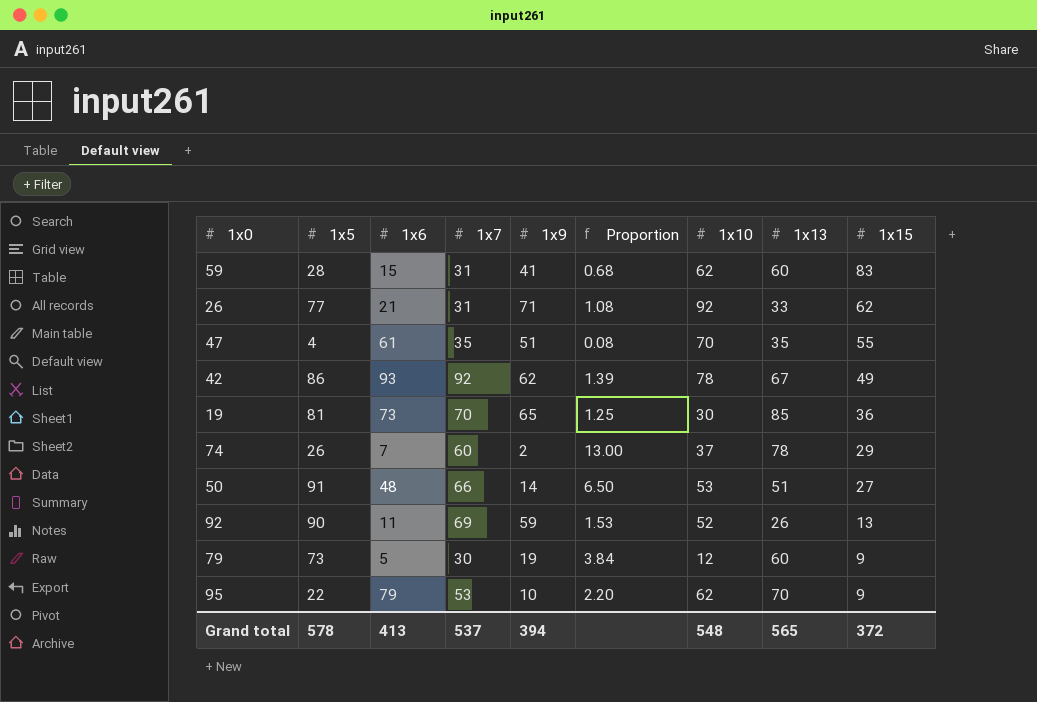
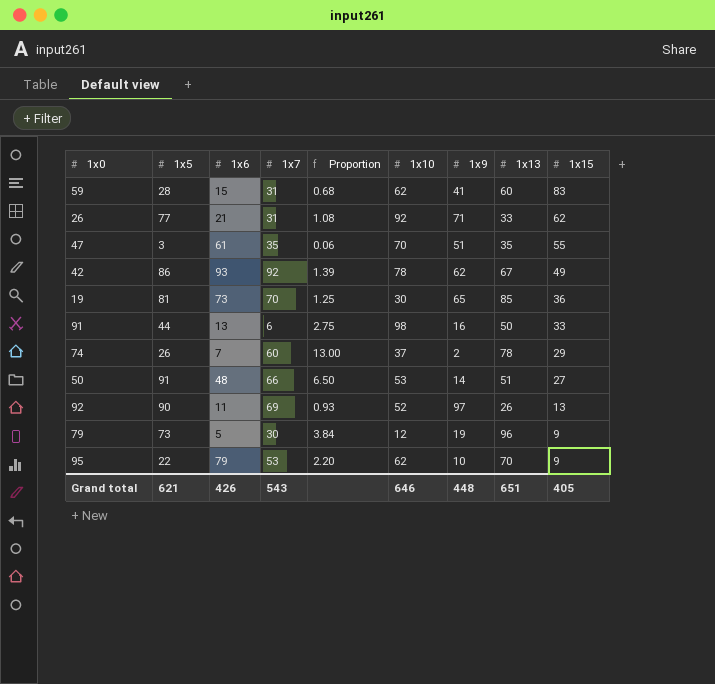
column 1x9 | position: 5 -> 7
47 | 1x5: 4 -> 3
47 | Proportion: 0.08 -> 0.06
row 91: none -> 44 | 13 | 6 | 2.75 | 98 | 16 | 50 | 33
92 | Proportion: 1.53 -> 0.93
92 | 1x9: 59 -> 97
79 | 1x13: 60 -> 96
Grand total | 1x5: 578 -> 621
Grand total | 1x6: 413 -> 426
Grand total | 1x7: 537 -> 543
Grand total | 1x10: 548 -> 646
Grand total | 1x9: 394 -> 448
Grand total | 1x13: 565 -> 651
Grand total | 1x15: 372 -> 405

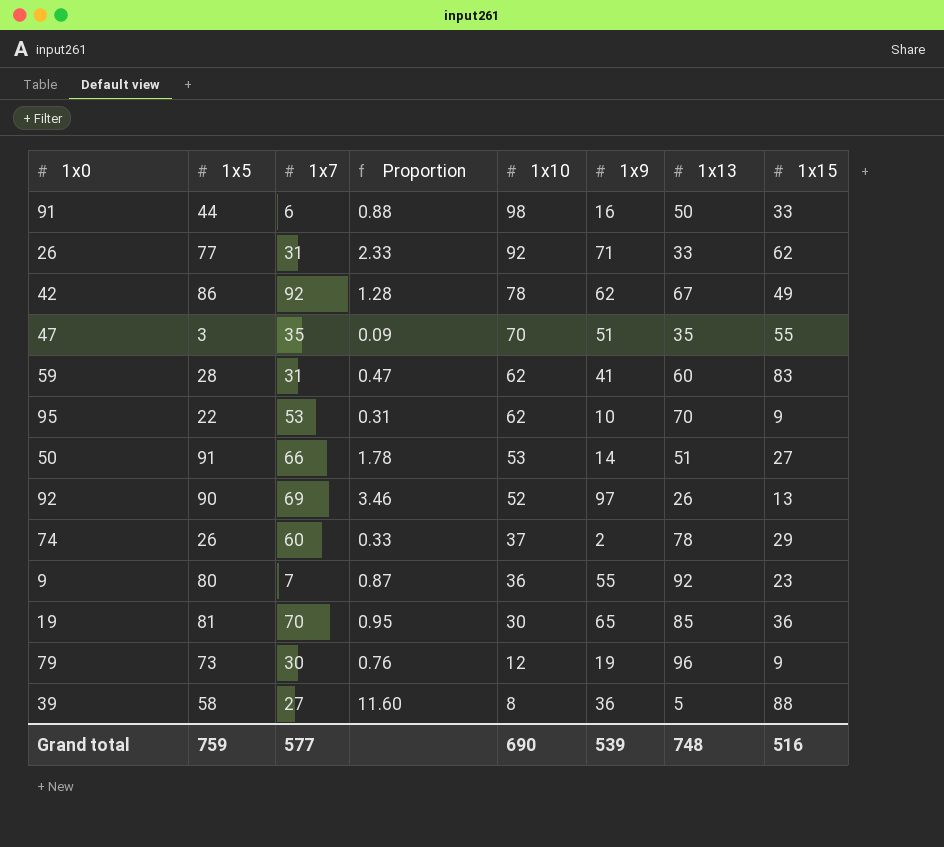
row order: 1x15 descending -> 1x10 descending
column 1x6 | position: 3 -> none
column Proportion | formula: [1x5] / [1x9] -> [1x5] / [1x13]
row 9: none -> 80 | 7 | 0.87 | 36 | 55 | 92 | 23
row 39: none -> 58 | 27 | 11.60 | 8 | 36 | 5 | 88
Grand total | 1x5: 621 -> 759
Grand total | 1x7: 543 -> 577
Grand total | 1x10: 646 -> 690
Grand total | 1x9: 448 -> 539
Grand total | 1x13: 651 -> 748
Grand total | 1x15: 405 -> 516

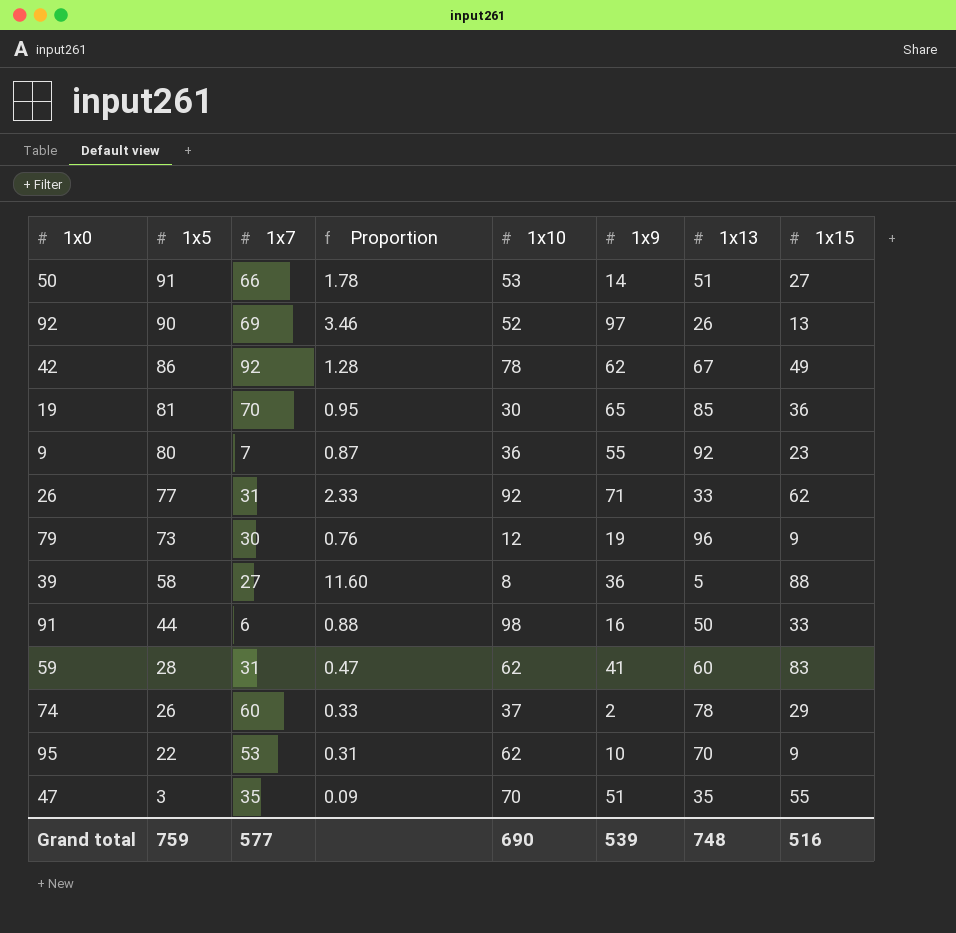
row order: 1x10 descending -> 1x5 descending

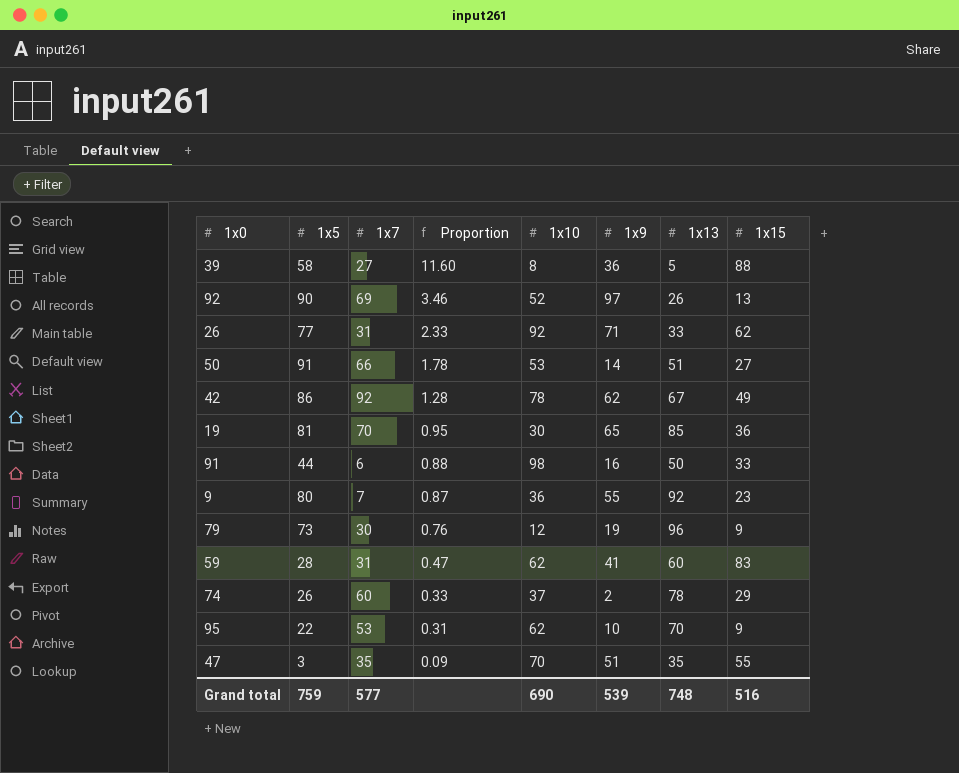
row order: 1x5 descending -> Proportion descending

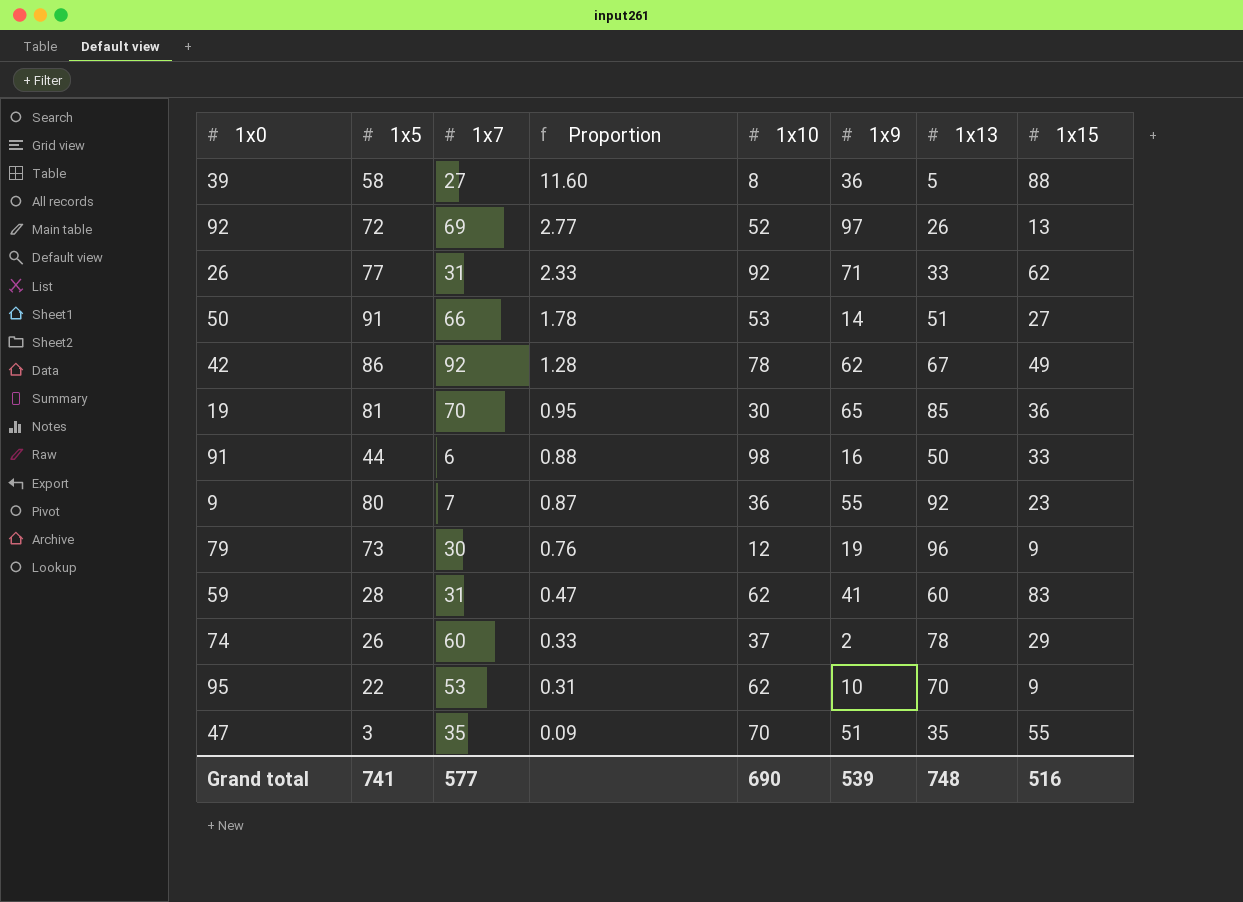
92 | 1x5: 90 -> 72
92 | Proportion: 3.46 -> 2.77
Grand total | 1x5: 759 -> 741

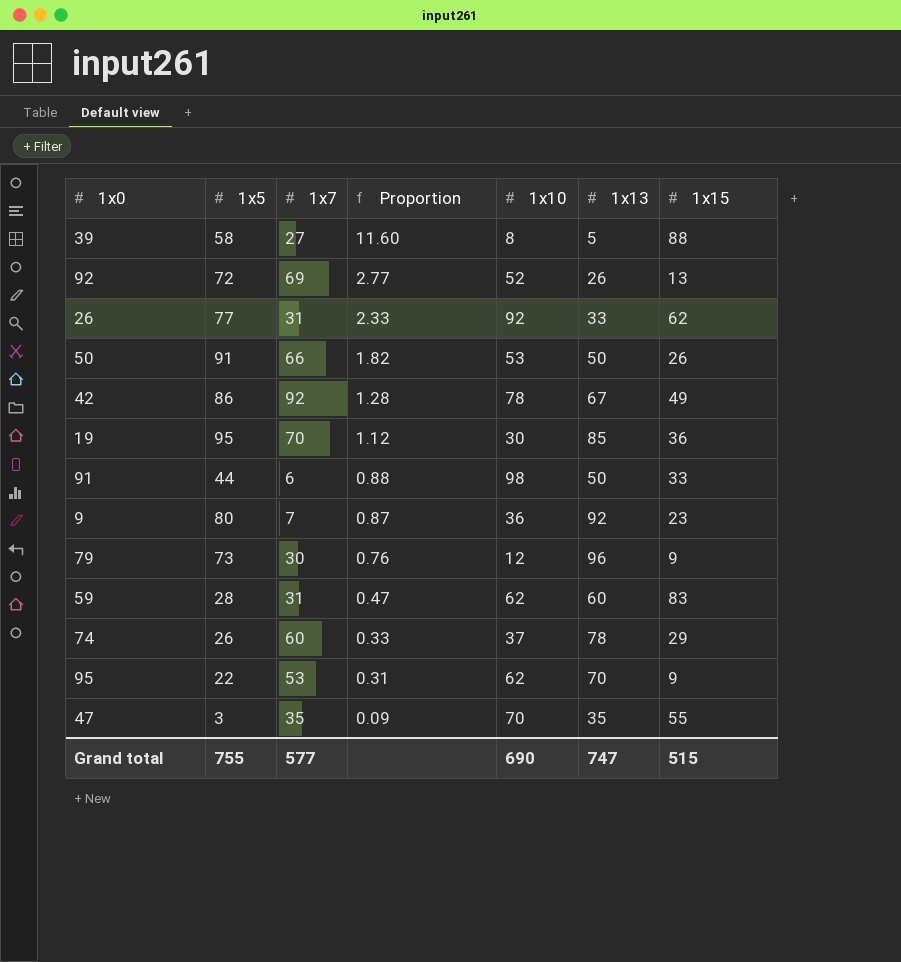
column 1x9 | position: 6 -> none
50 | Proportion: 1.78 -> 1.82
50 | 1x13: 51 -> 50
50 | 1x15: 27 -> 26
19 | 1x5: 81 -> 95
19 | Proportion: 0.95 -> 1.12
Grand total | 1x5: 741 -> 755
Grand total | 1x13: 748 -> 747
Grand total | 1x15: 516 -> 515

